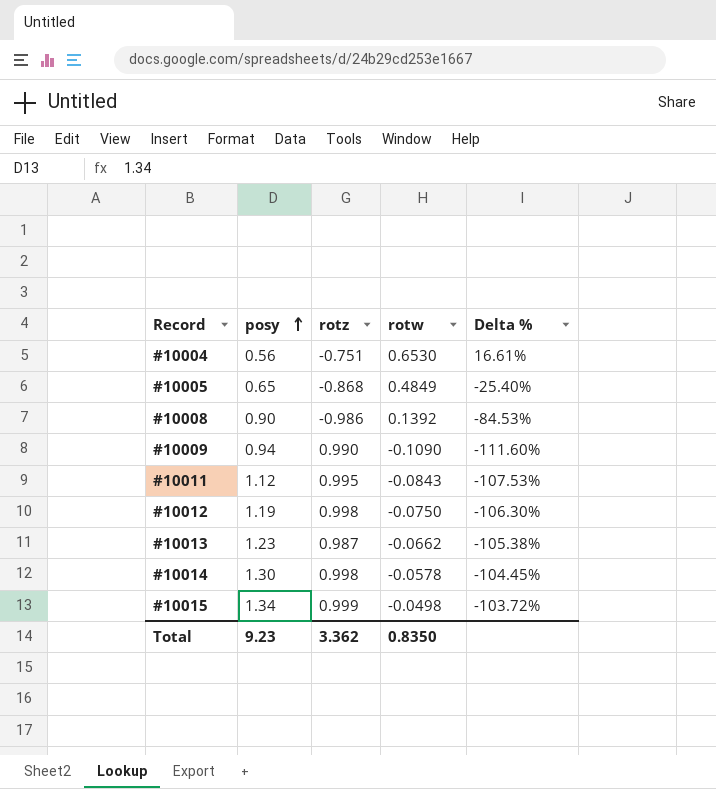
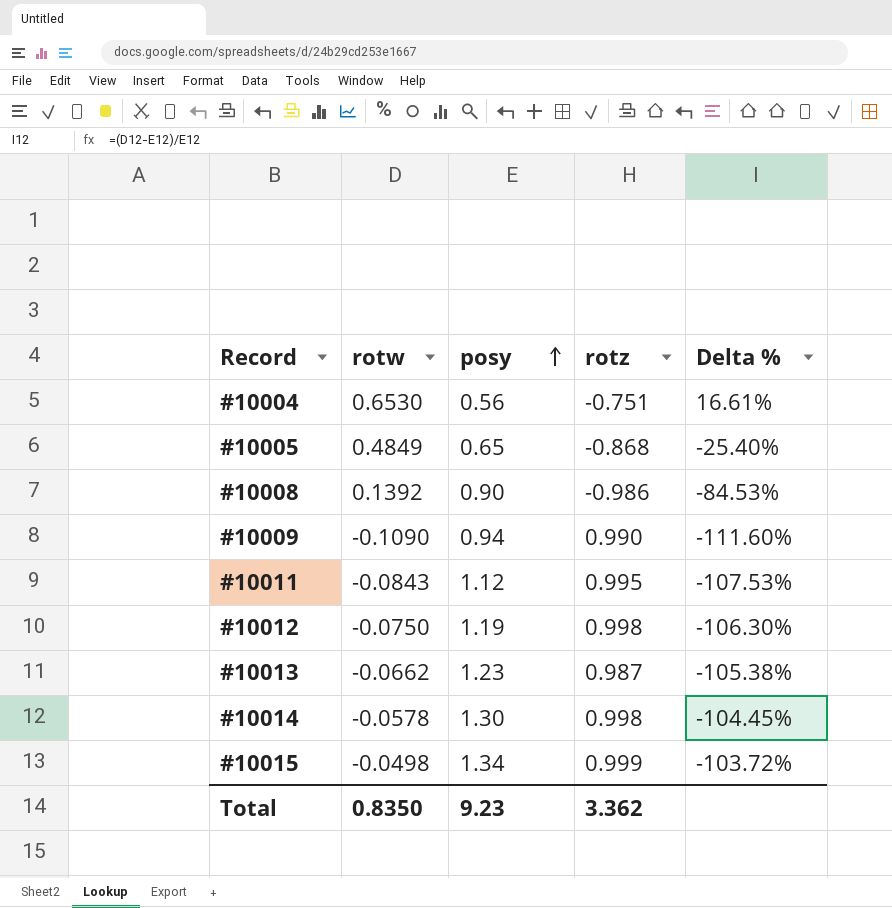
column rotw | position: 4 -> 2

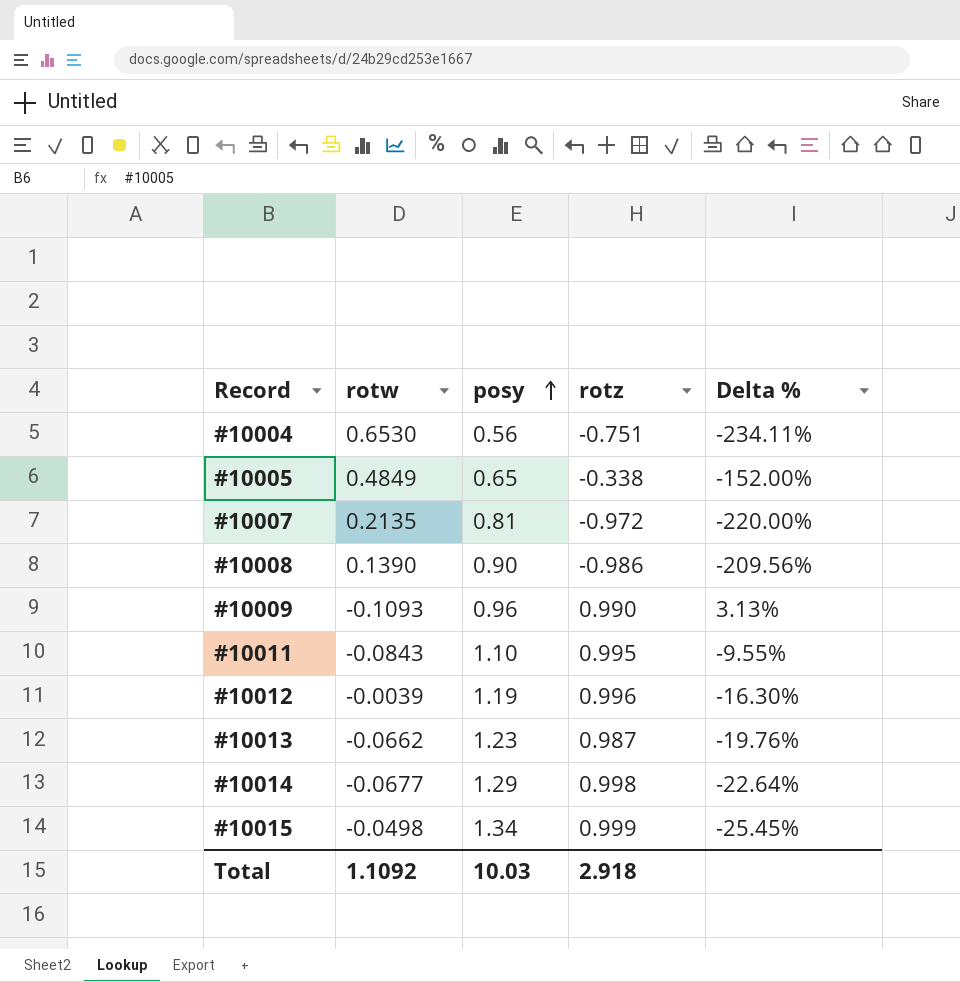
column Delta % | formula: ([rotw] - [posy]) / [posy] -> ([rotz] - [posy]) / [posy]
#10005 | rotz: -0.868 -> -0.338
row #10007: none -> 0.2135 | 0.81 | -0.972 | -220.00%
#10008 | rotw: 0.1392 -> 0.1390
#10009 | rotw: -0.1090 -> -0.1093
#10009 | posy: 0.94 -> 0.96
#10011 | posy: 1.12 -> 1.10
#10012 | rotw: -0.0750 -> -0.0039
#10012 | rotz: 0.998 -> 0.996
#10014 | rotw: -0.0578 -> -0.0677
#10014 | posy: 1.30 -> 1.29
Total | rotw: 0.8350 -> 1.1092
Total | posy: 9.23 -> 10.03
Total | rotz: 3.362 -> 2.918

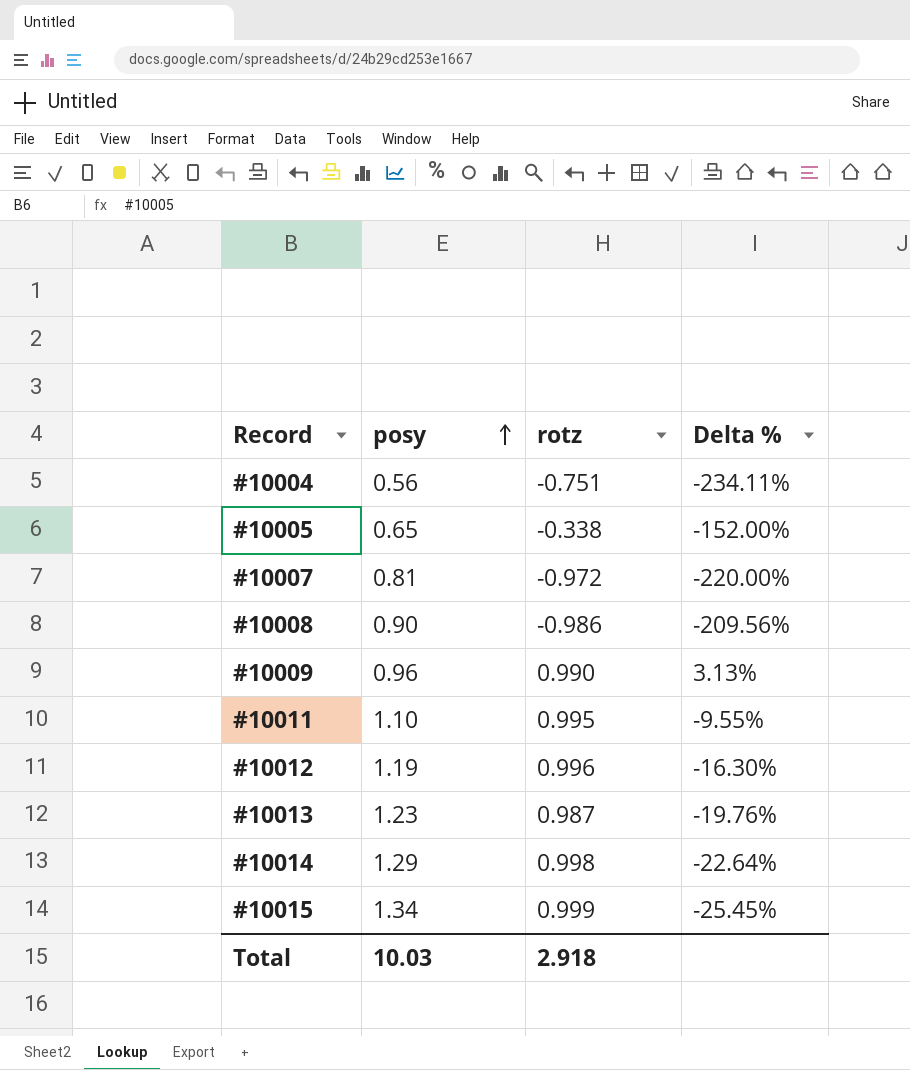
column rotw | position: 2 -> none

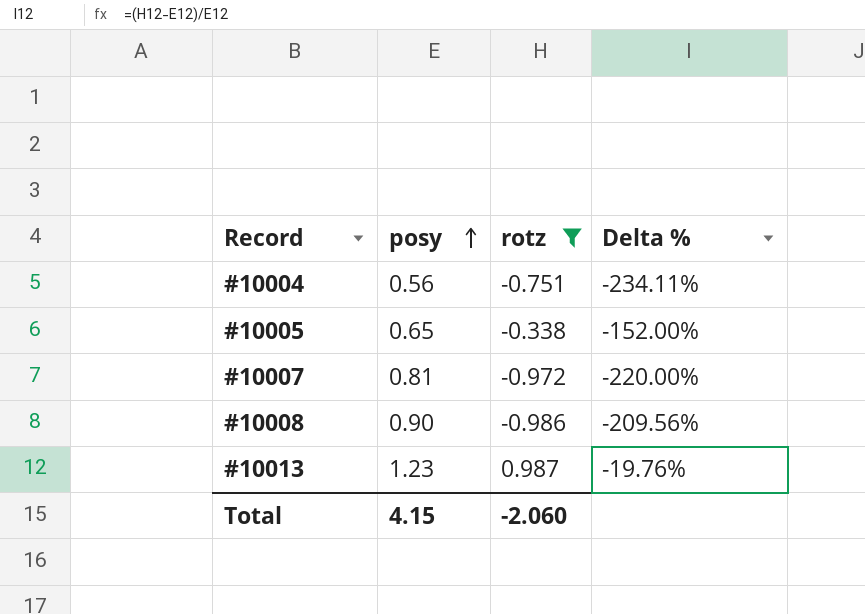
filter: none -> rotz <= 0.987
Total | posy: 10.03 -> 4.15
Total | rotz: 2.918 -> -2.060

